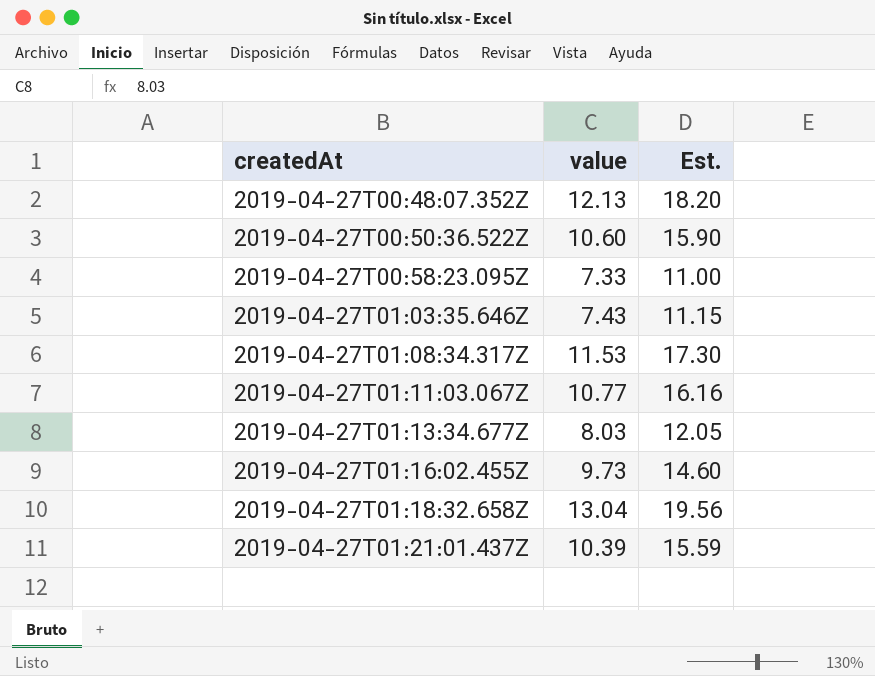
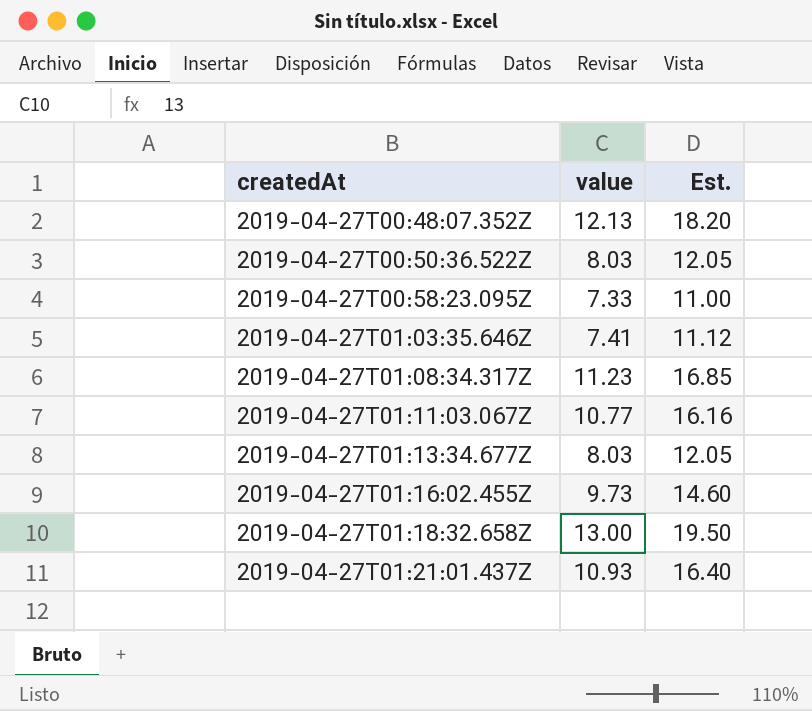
2019-04-27T00:50:36.522Z | value: 10.60 -> 8.03
2019-04-27T00:50:36.522Z | Est.: 15.90 -> 12.05
2019-04-27T01:03:35.646Z | value: 7.43 -> 7.41
2019-04-27T01:03:35.646Z | Est.: 11.15 -> 11.12
2019-04-27T01:08:34.317Z | value: 11.53 -> 11.23
2019-04-27T01:08:34.317Z | Est.: 17.30 -> 16.85
2019-04-27T01:18:32.658Z | value: 13.04 -> 13.00
2019-04-27T01:18:32.658Z | Est.: 19.56 -> 19.50
2019-04-27T01:21:01.437Z | value: 10.39 -> 10.93
2019-04-27T01:21:01.437Z | Est.: 15.59 -> 16.40

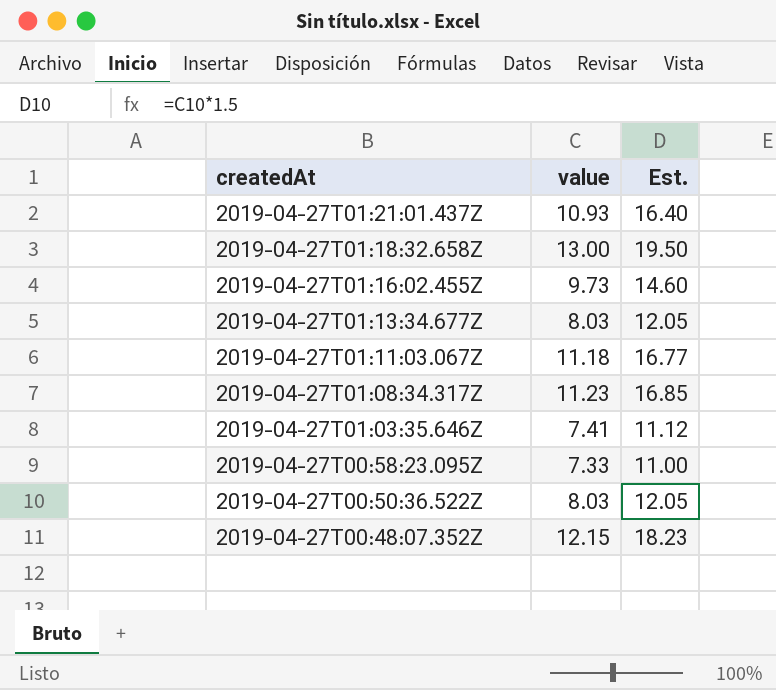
row order: createdAt ascending -> createdAt descending
2019-04-27T01:11:03.067Z | value: 10.77 -> 11.18
2019-04-27T01:11:03.067Z | Est.: 16.16 -> 16.77
2019-04-27T00:48:07.352Z | value: 12.13 -> 12.15
2019-04-27T00:48:07.352Z | Est.: 18.20 -> 18.23

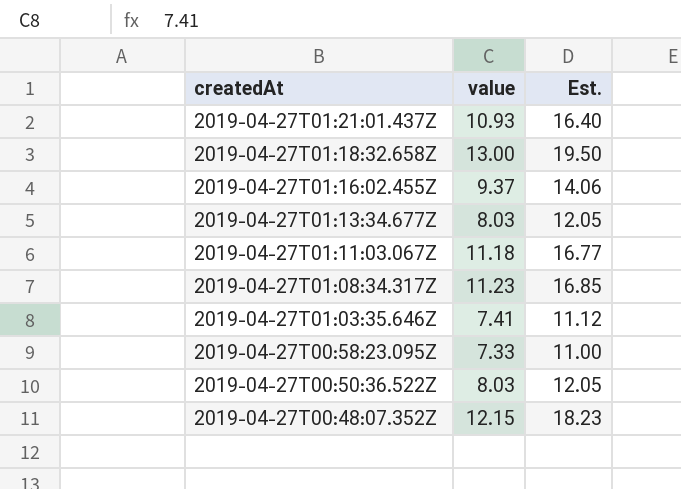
2019-04-27T01:16:02.455Z | value: 9.73 -> 9.37
2019-04-27T01:16:02.455Z | Est.: 14.60 -> 14.06

